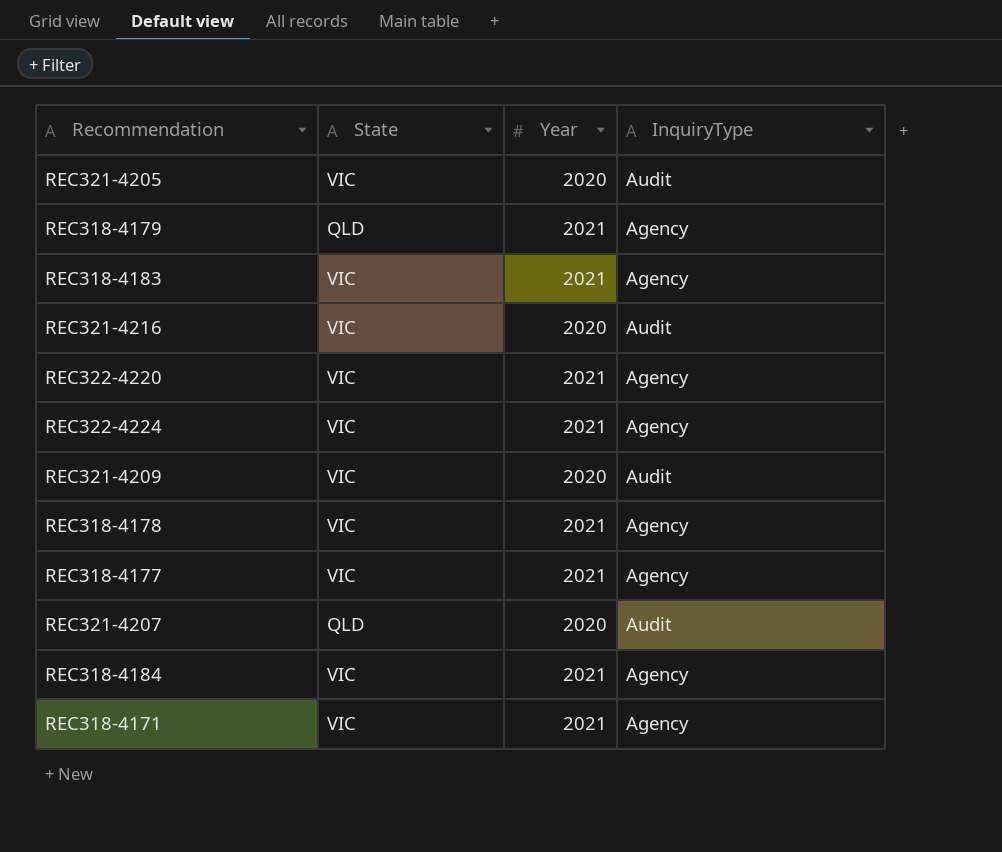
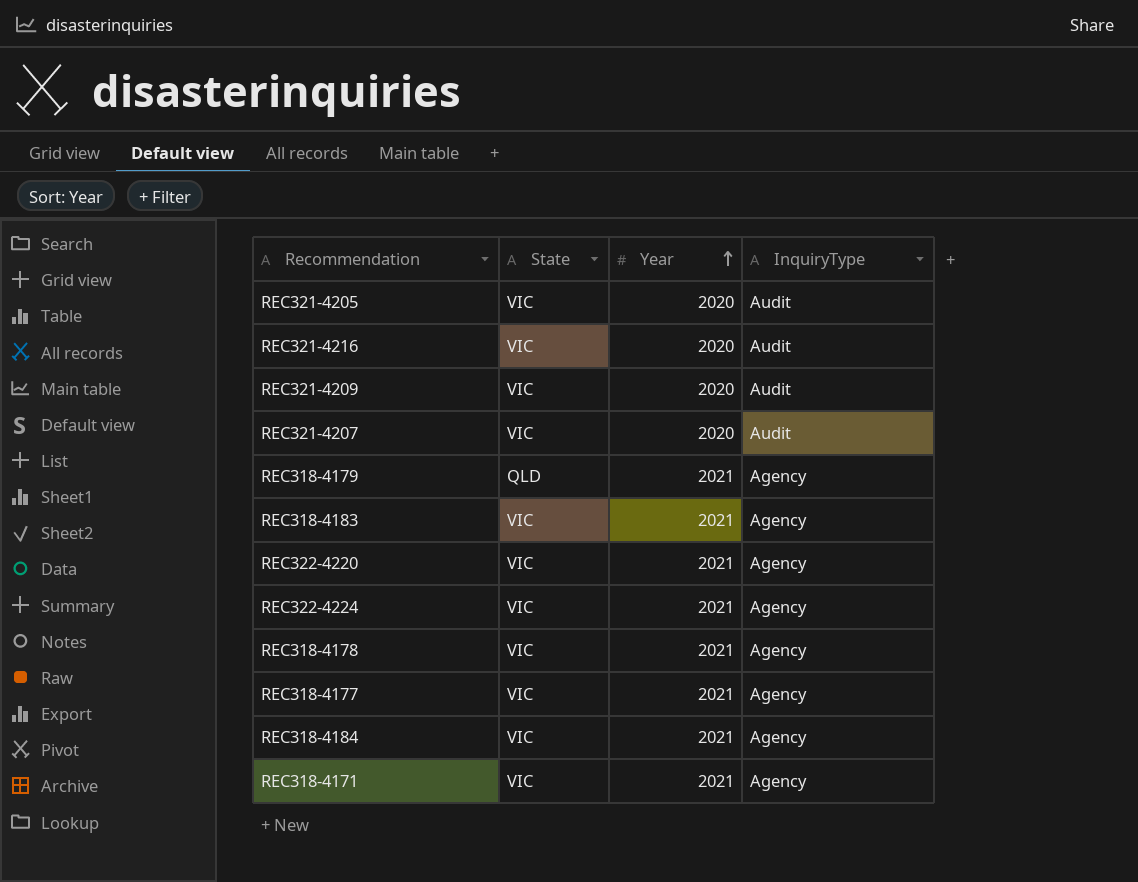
row order: none -> Year ascending
REC321-4207 | State: QLD -> VIC

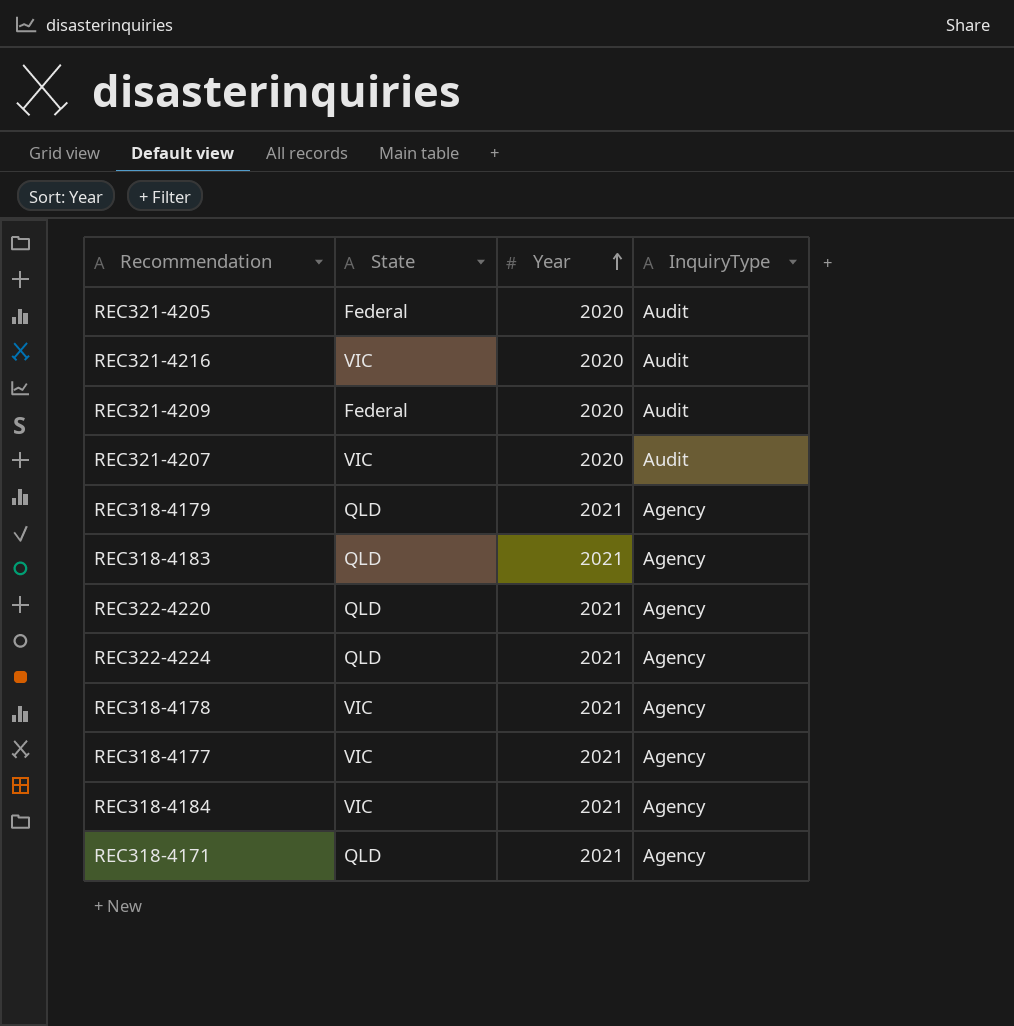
REC321-4205 | State: VIC -> Federal
REC321-4209 | State: VIC -> Federal
REC318-4183 | State: VIC -> QLD
REC322-4220 | State: VIC -> QLD
REC322-4224 | State: VIC -> QLD
REC318-4171 | State: VIC -> QLD

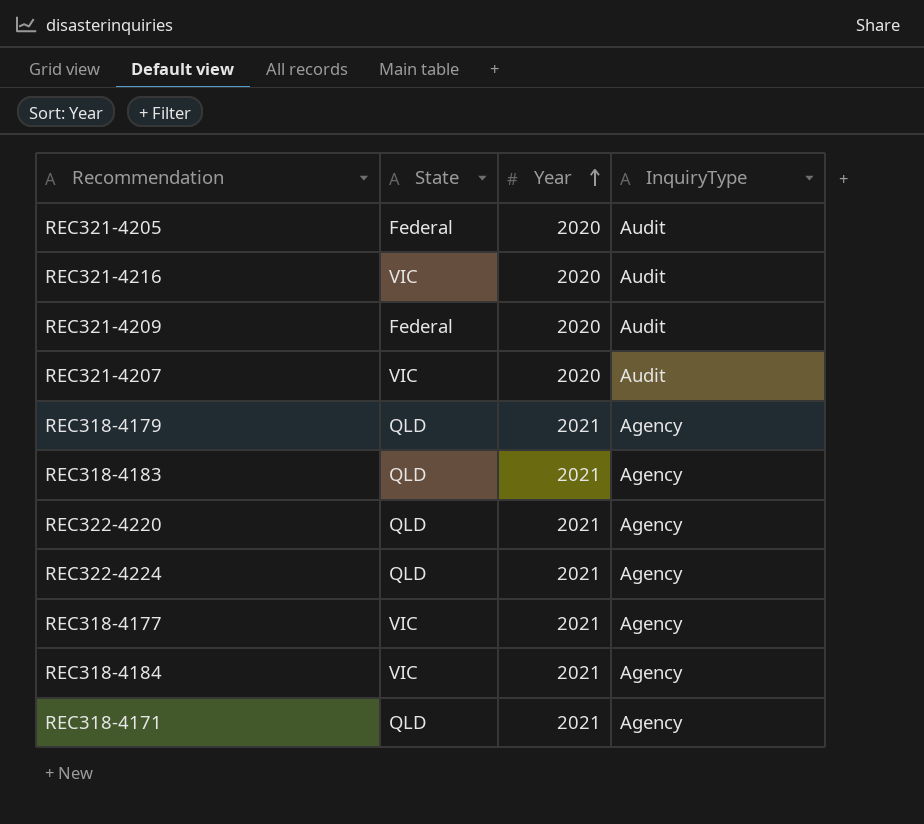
row REC318-4178: VIC | 2021 | Agency -> none

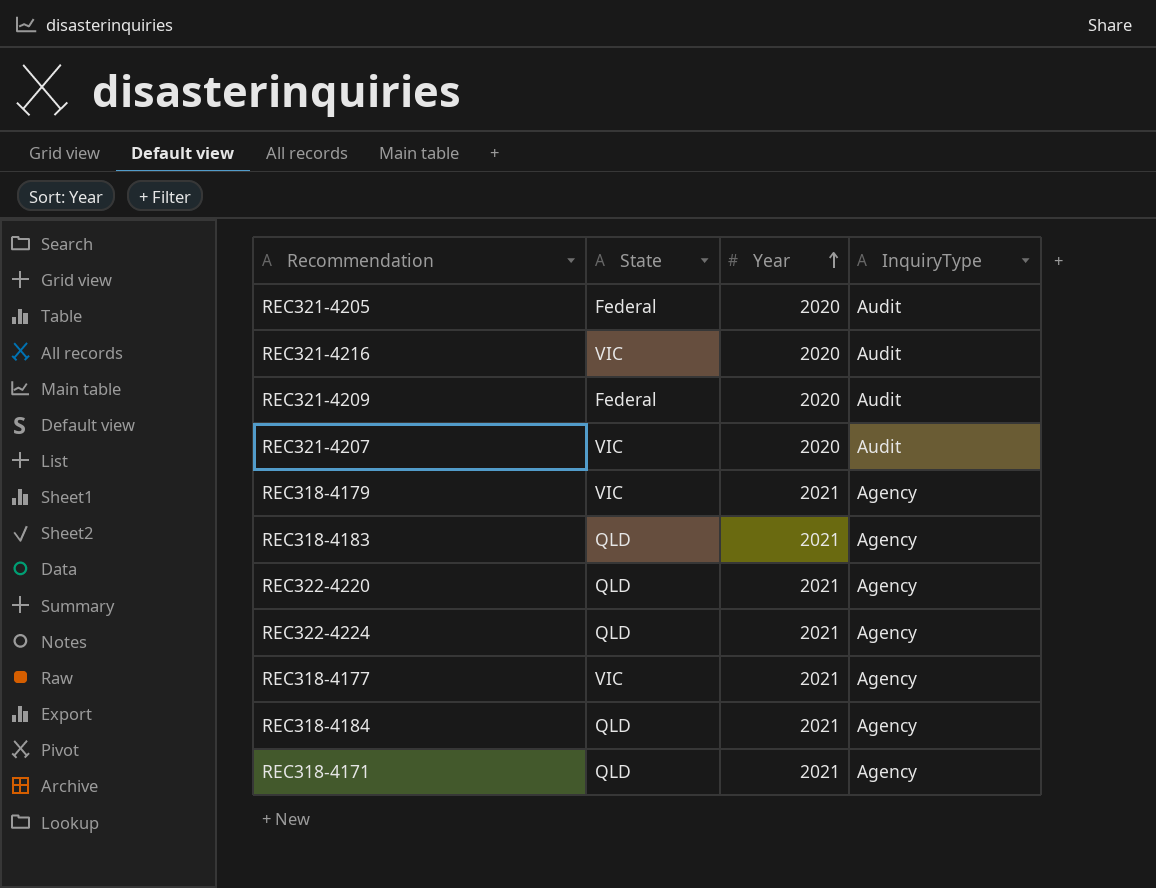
REC318-4179 | State: QLD -> VIC
REC318-4184 | State: VIC -> QLD

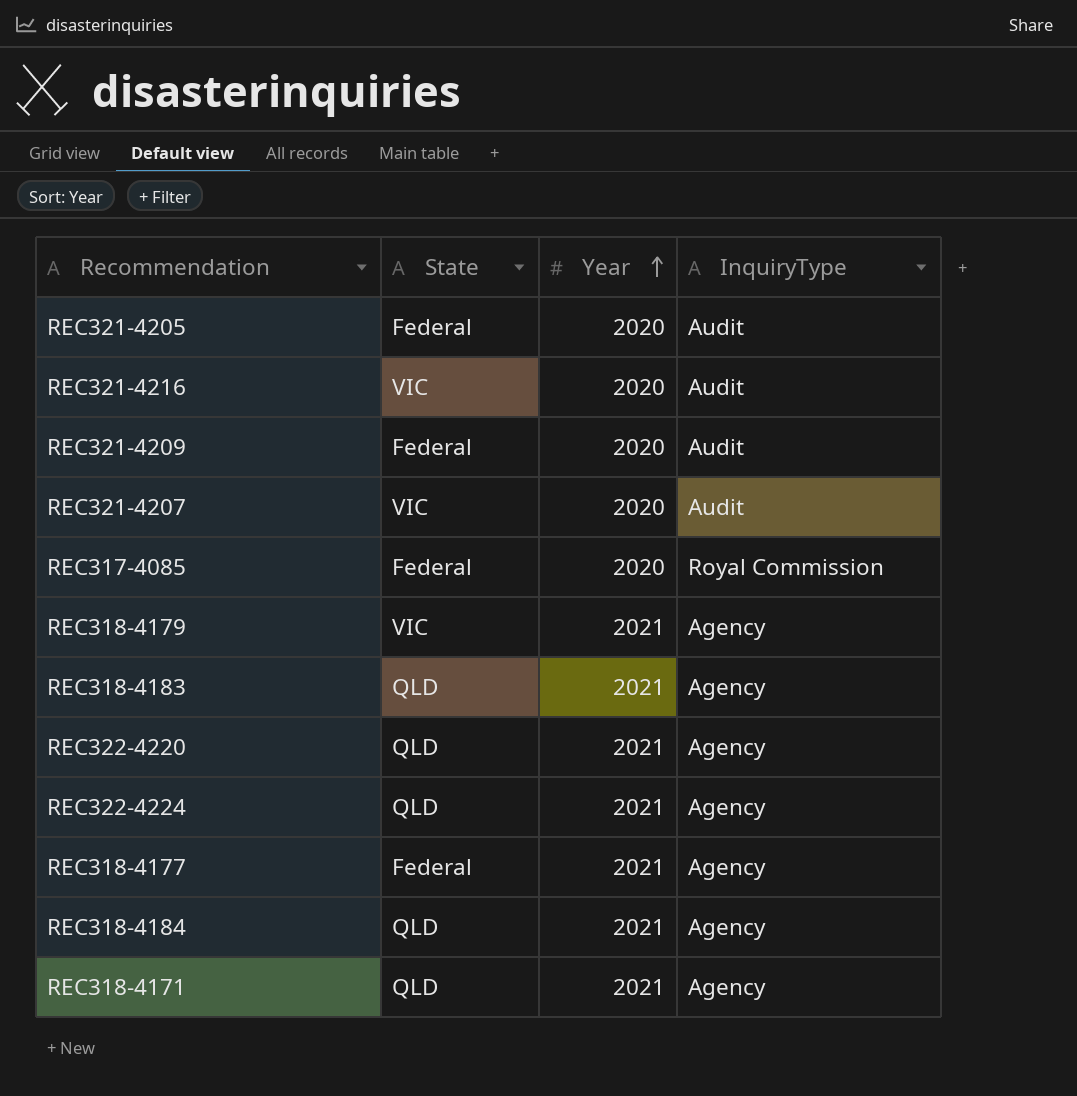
row REC317-4085: none -> Federal | 2020 | Royal Commission
REC318-4177 | State: VIC -> Federal

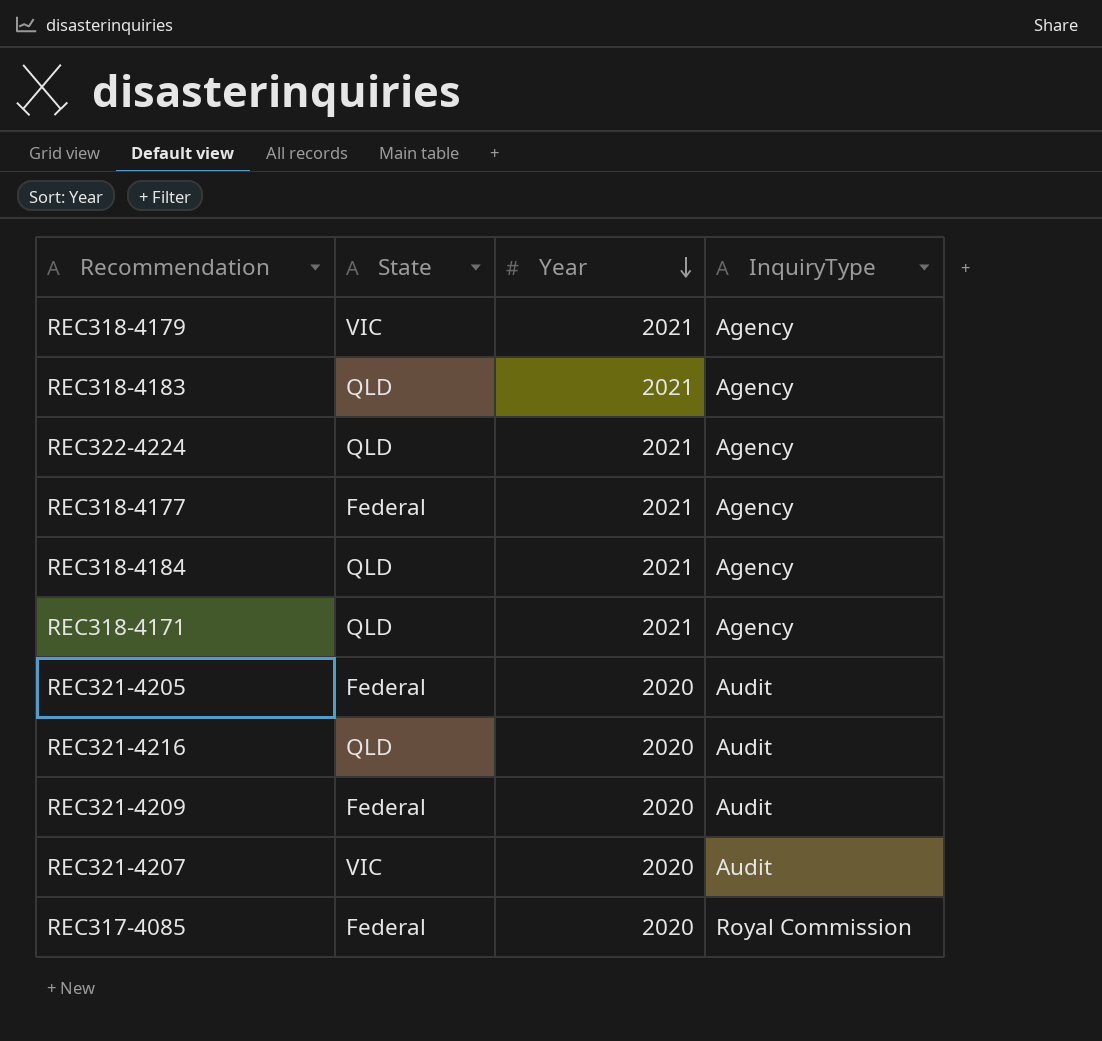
row order: Year ascending -> Year descending
row REC322-4220: QLD | 2021 | Agency -> none
REC321-4216 | State: VIC -> QLD

